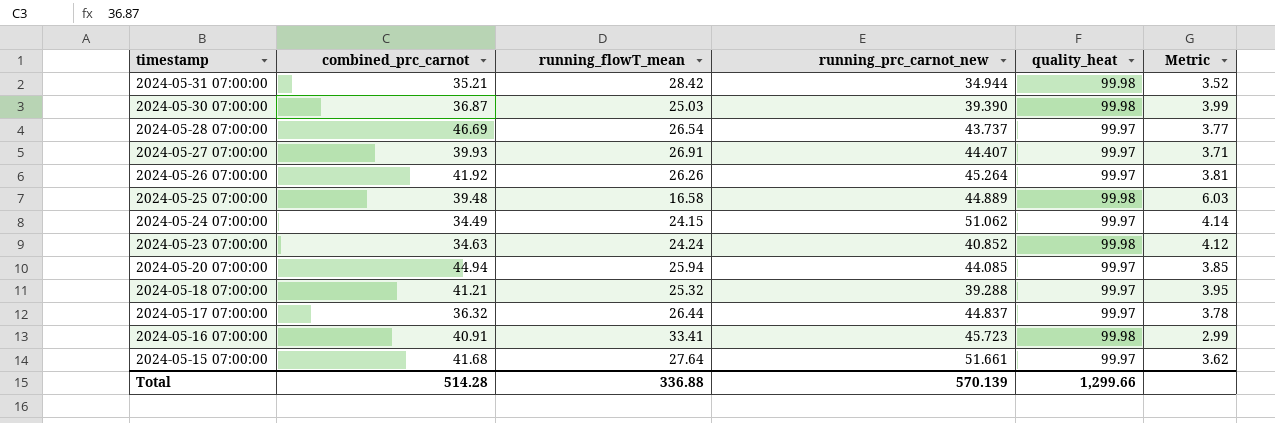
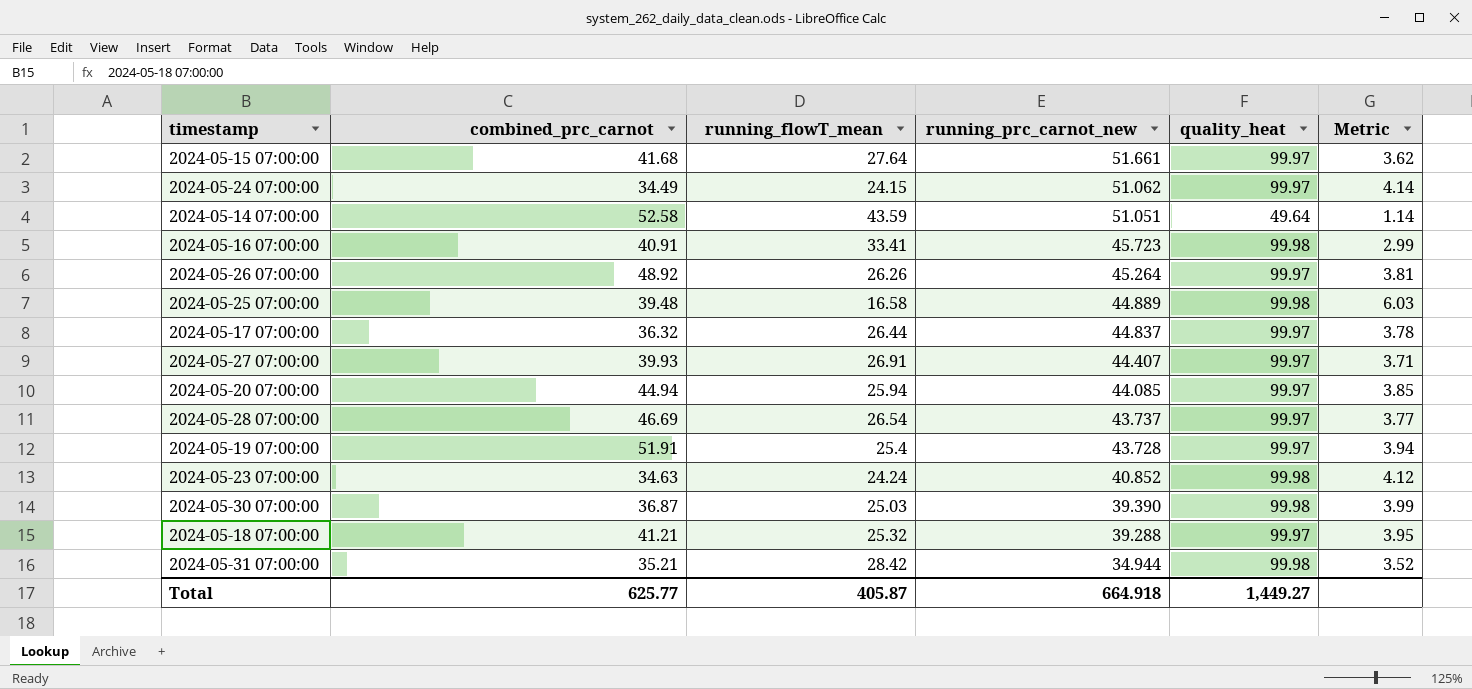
row order: timestamp descending -> running_prc_carnot_new descending
row 2024-05-14 07:00:00: none -> 52.58 | 43.59 | 51.051 | 49.64 | 1.14
2024-05-26 07:00:00 | combined_prc_carnot: 41.92 -> 48.92
row 2024-05-19 07:00:00: none -> 51.91 | 25.4 | 43.728 | 99.97 | 3.94
Total | combined_prc_carnot: 514.28 -> 625.77
Total | running_flowT_mean: 336.88 -> 405.87
Total | running_prc_carnot_new: 570.139 -> 664.918
Total | quality_heat: 1,299.66 -> 1,449.27

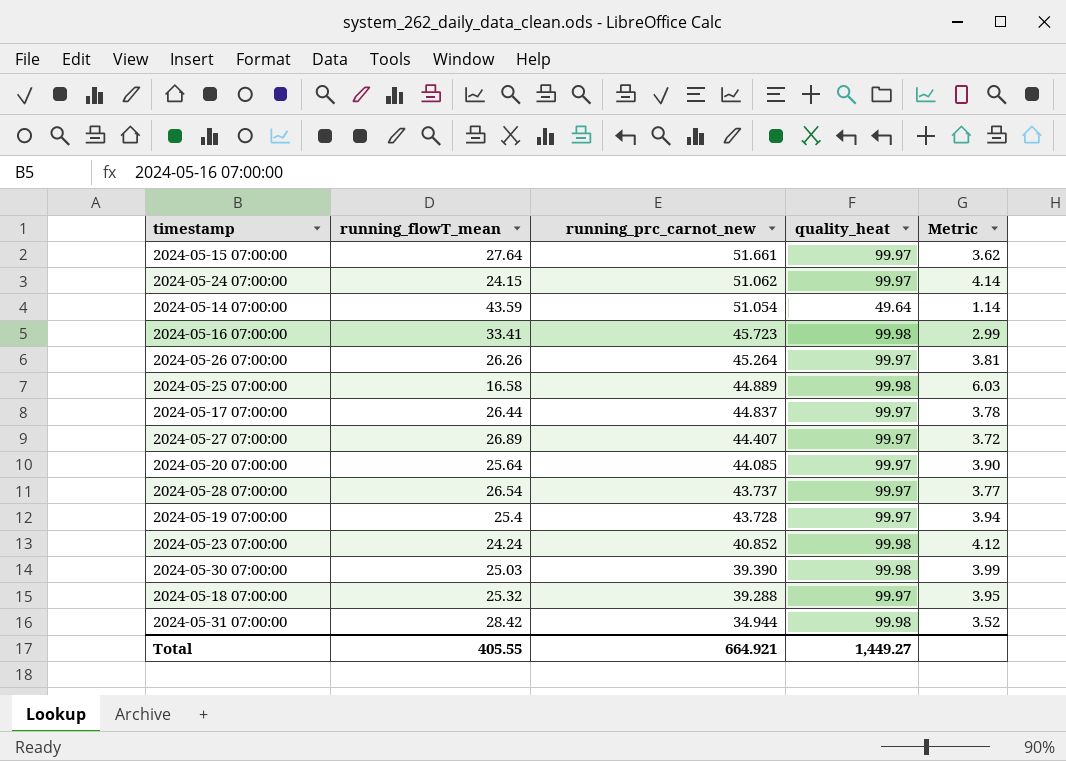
column combined_prc_carnot | position: 2 -> none
2024-05-14 07:00:00 | running_prc_carnot_new: 51.051 -> 51.054
2024-05-27 07:00:00 | running_flowT_mean: 26.91 -> 26.89
2024-05-27 07:00:00 | Metric: 3.71 -> 3.72
2024-05-20 07:00:00 | running_flowT_mean: 25.94 -> 25.64
2024-05-20 07:00:00 | Metric: 3.85 -> 3.90
Total | running_flowT_mean: 405.87 -> 405.55
Total | running_prc_carnot_new: 664.918 -> 664.921

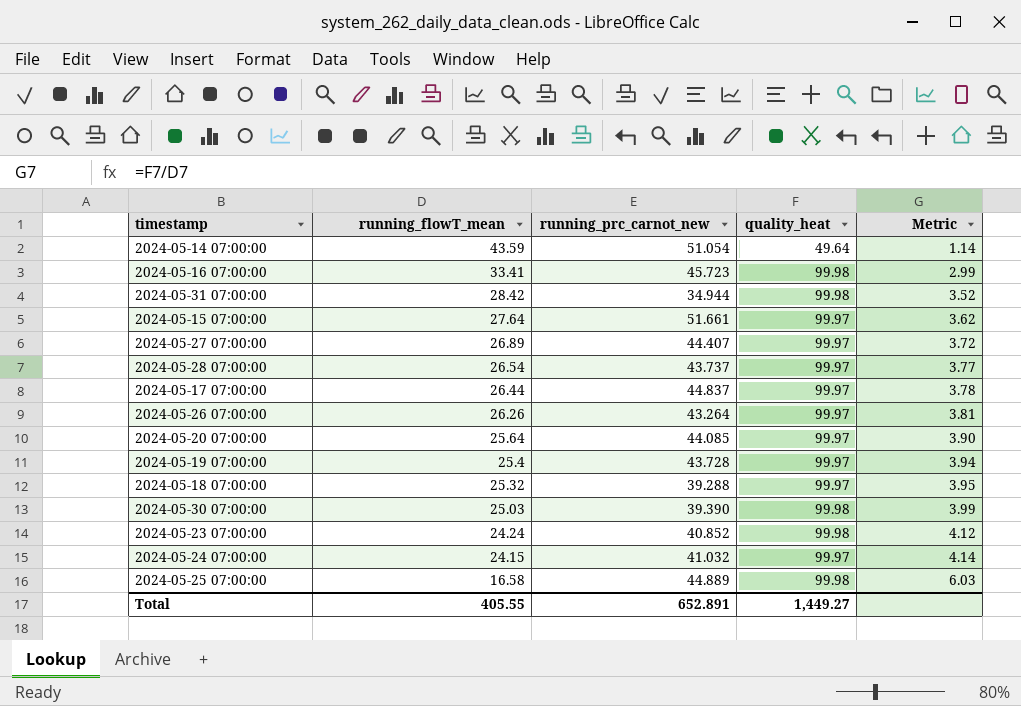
row order: running_prc_carnot_new descending -> running_flowT_mean descending
2024-05-26 07:00:00 | running_prc_carnot_new: 45.264 -> 43.264
2024-05-24 07:00:00 | running_prc_carnot_new: 51.062 -> 41.032
Total | running_prc_carnot_new: 664.921 -> 652.891

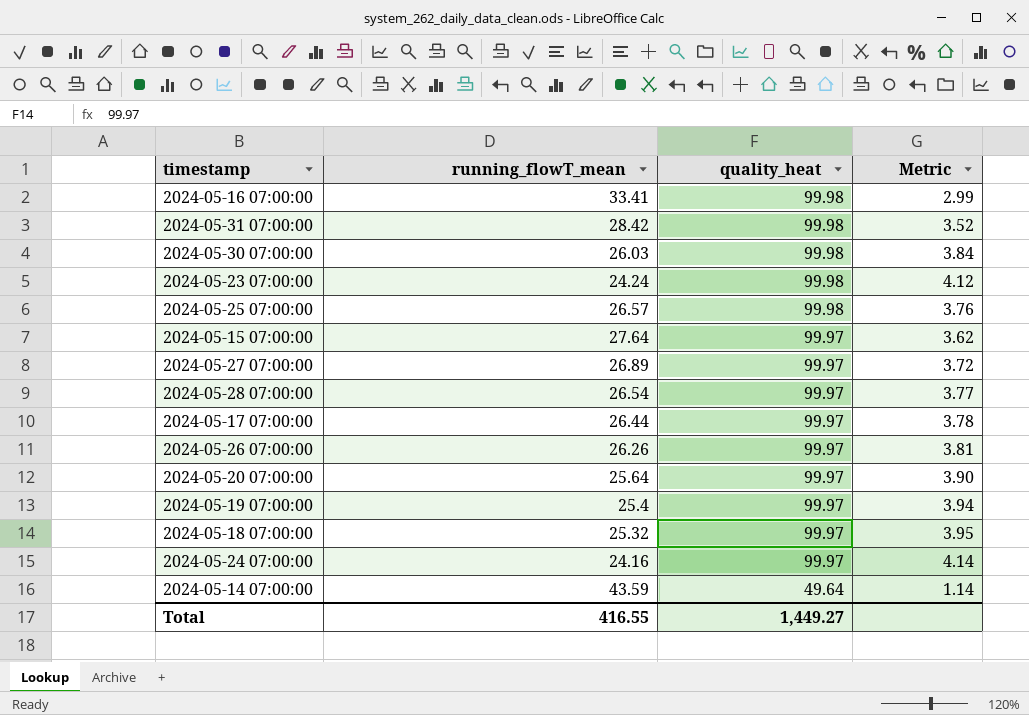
row order: running_flowT_mean descending -> quality_heat descending
column running_prc_carnot_new | position: 3 -> none
2024-05-30 07:00:00 | running_flowT_mean: 25.03 -> 26.03
2024-05-30 07:00:00 | Metric: 3.99 -> 3.84
2024-05-25 07:00:00 | running_flowT_mean: 16.58 -> 26.57
2024-05-25 07:00:00 | Metric: 6.03 -> 3.76
2024-05-24 07:00:00 | running_flowT_mean: 24.15 -> 24.16
Total | running_flowT_mean: 405.55 -> 416.55

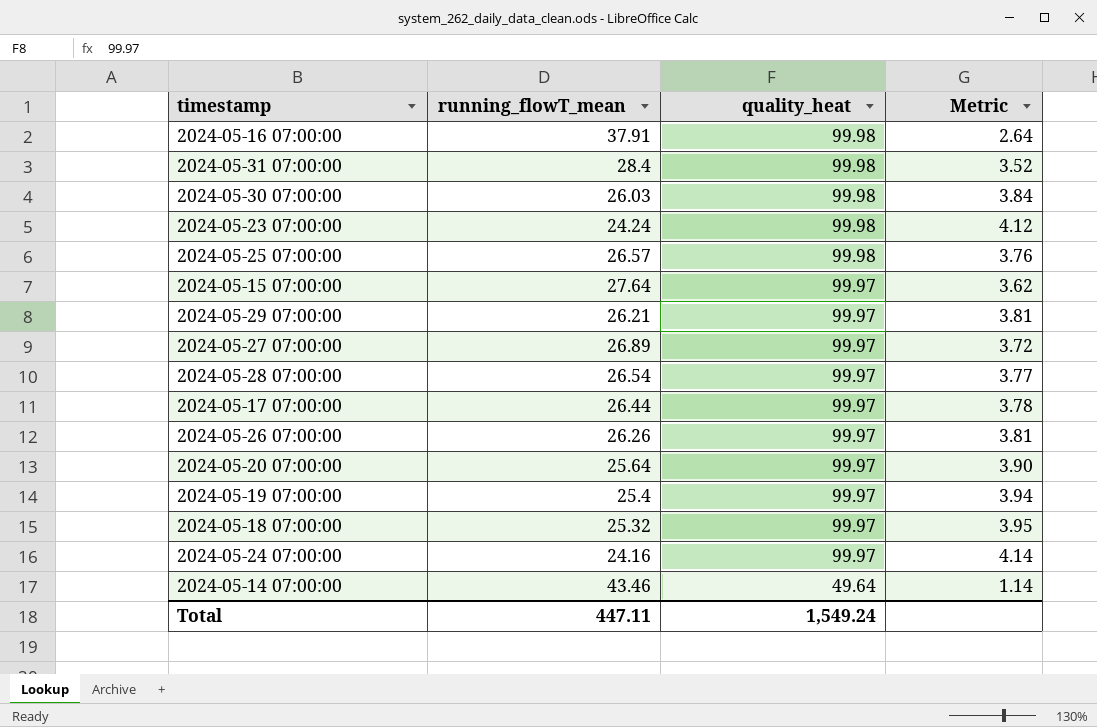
2024-05-16 07:00:00 | running_flowT_mean: 33.41 -> 37.91
2024-05-16 07:00:00 | Metric: 2.99 -> 2.64
2024-05-31 07:00:00 | running_flowT_mean: 28.42 -> 28.4
row 2024-05-29 07:00:00: none -> 26.21 | 99.97 | 3.81
2024-05-14 07:00:00 | running_flowT_mean: 43.59 -> 43.46
Total | running_flowT_mean: 416.55 -> 447.11
Total | quality_heat: 1,449.27 -> 1,549.24

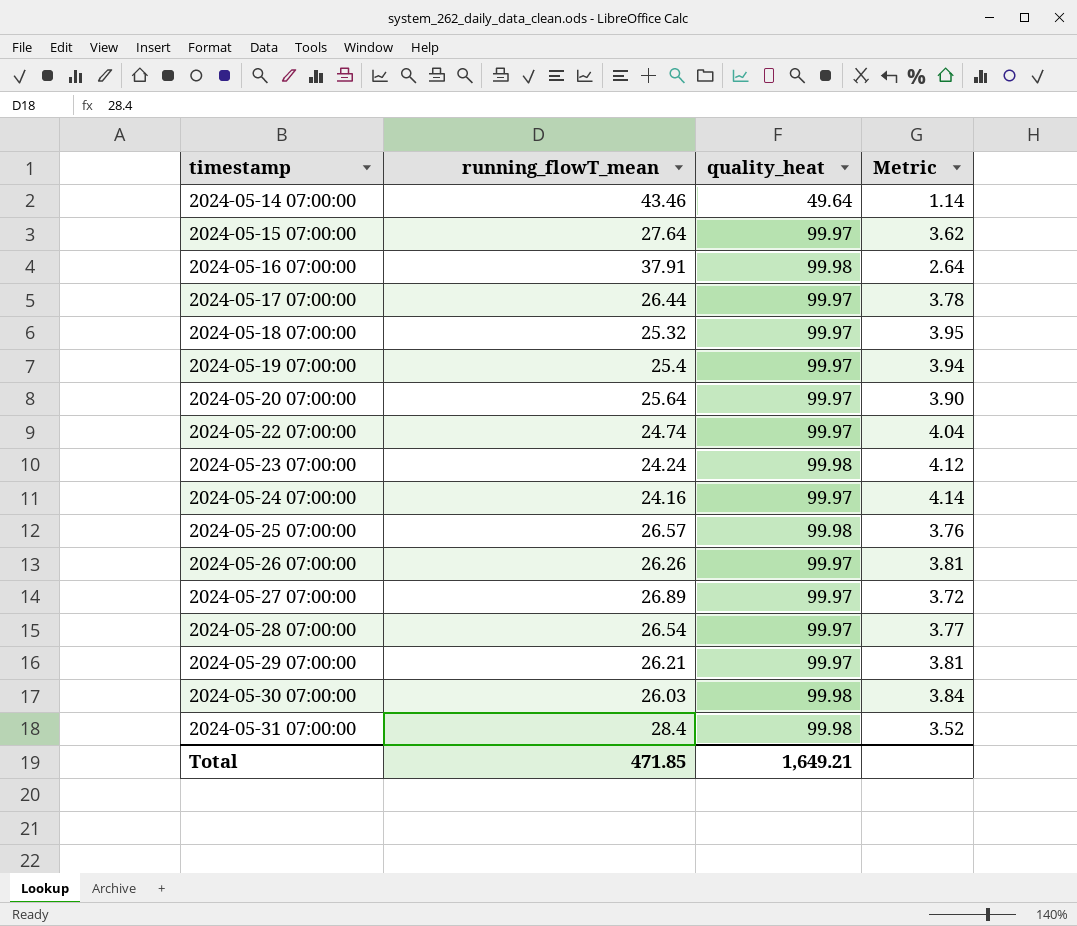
row order: quality_heat descending -> timestamp ascending
row 2024-05-22 07:00:00: none -> 24.74 | 99.97 | 4.04
Total | running_flowT_mean: 447.11 -> 471.85
Total | quality_heat: 1,549.24 -> 1,649.21

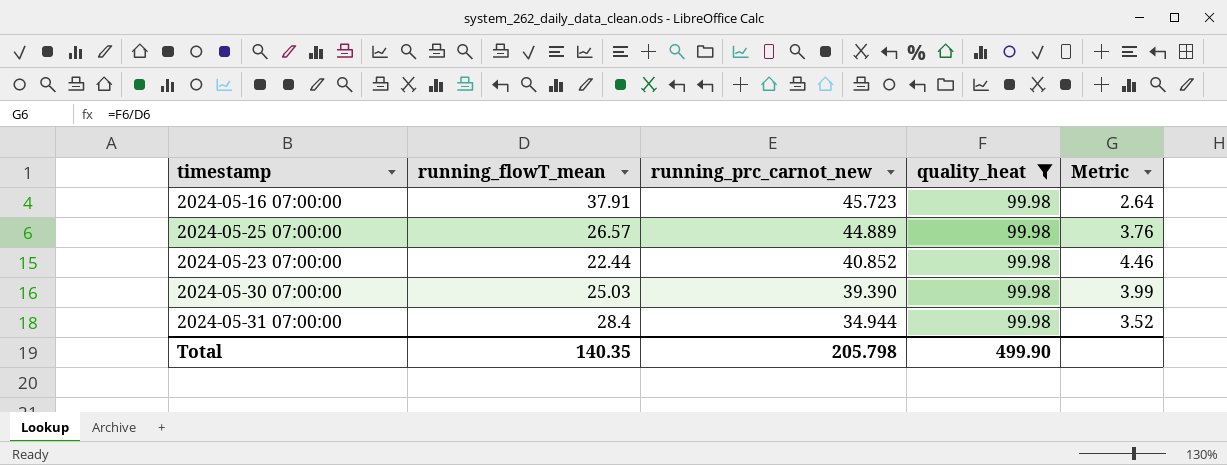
filter: none -> quality_heat = 99.98
row order: timestamp ascending -> running_prc_carnot_new descending
column running_prc_carnot_new | position: none -> 3
2024-05-23 07:00:00 | running_flowT_mean: 24.24 -> 22.44
2024-05-23 07:00:00 | Metric: 4.12 -> 4.46
2024-05-30 07:00:00 | running_flowT_mean: 26.03 -> 25.03
2024-05-30 07:00:00 | Metric: 3.84 -> 3.99
Total | running_flowT_mean: 471.85 -> 140.35
Total | quality_heat: 1,649.21 -> 499.90

